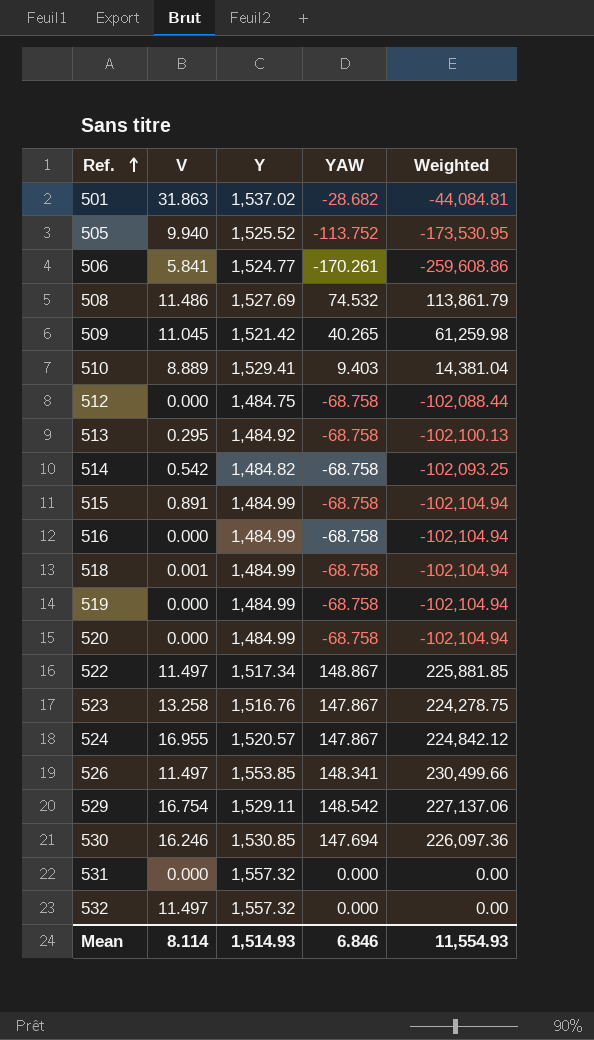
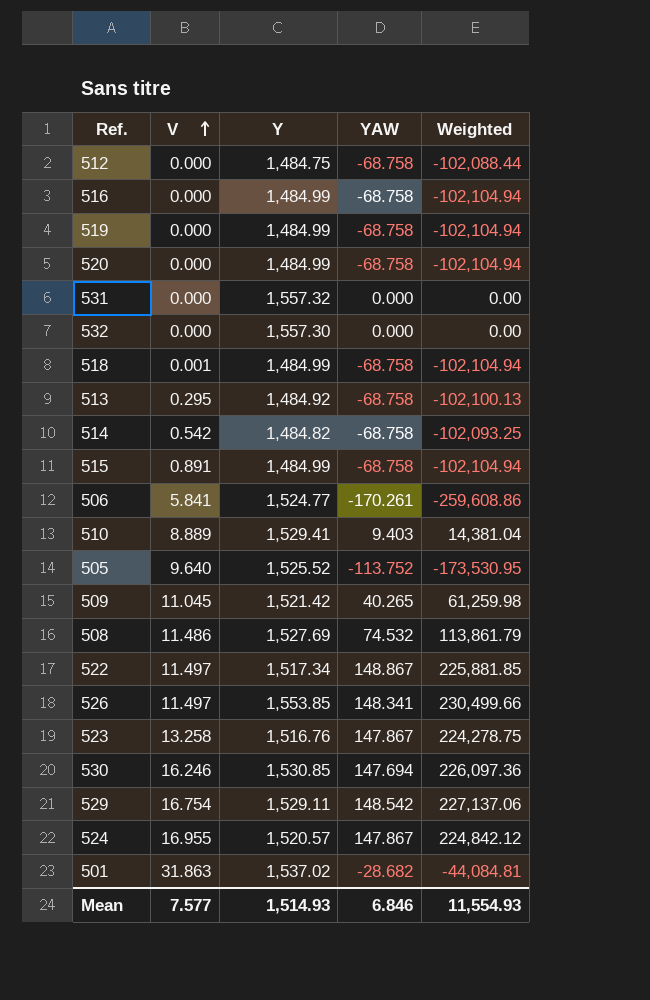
row order: Ref. ascending -> V ascending
532 | V: 11.497 -> 0.000
532 | Y: 1,557.32 -> 1,557.30
505 | V: 9.940 -> 9.640
Mean | V: 8.114 -> 7.577

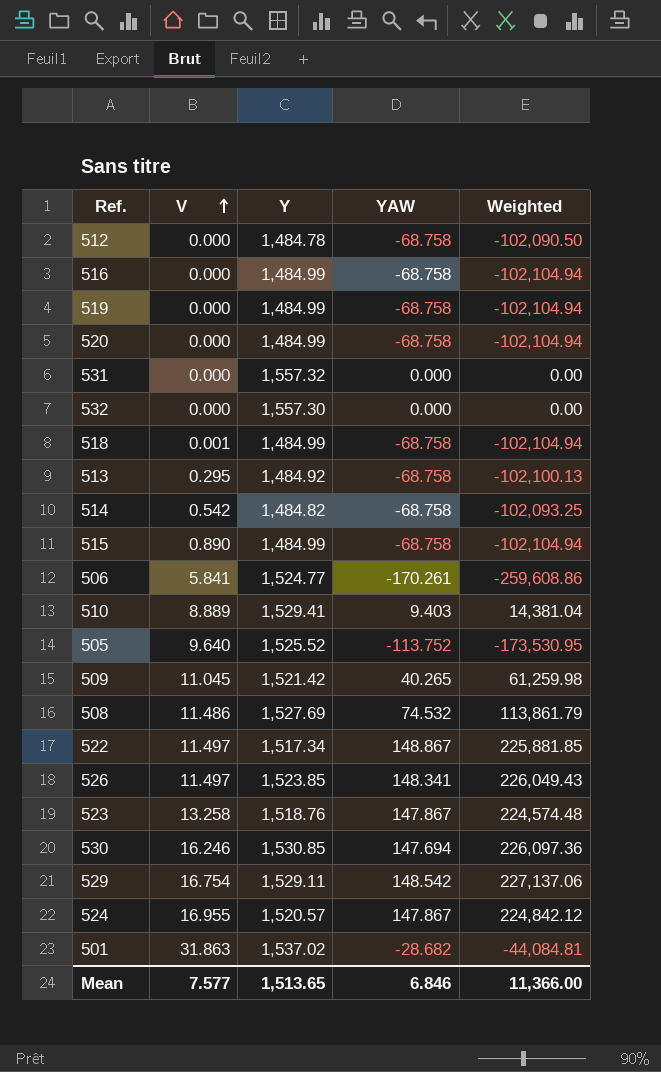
512 | Y: 1,484.75 -> 1,484.78
512 | Weighted: -102,088.44 -> -102,090.50
515 | V: 0.891 -> 0.890
526 | Y: 1,553.85 -> 1,523.85
526 | Weighted: 230,499.66 -> 226,049.43
523 | Y: 1,516.76 -> 1,518.76
523 | Weighted: 224,278.75 -> 224,574.48
Mean | Y: 1,514.93 -> 1,513.65
Mean | Weighted: 11,554.93 -> 11,366.00

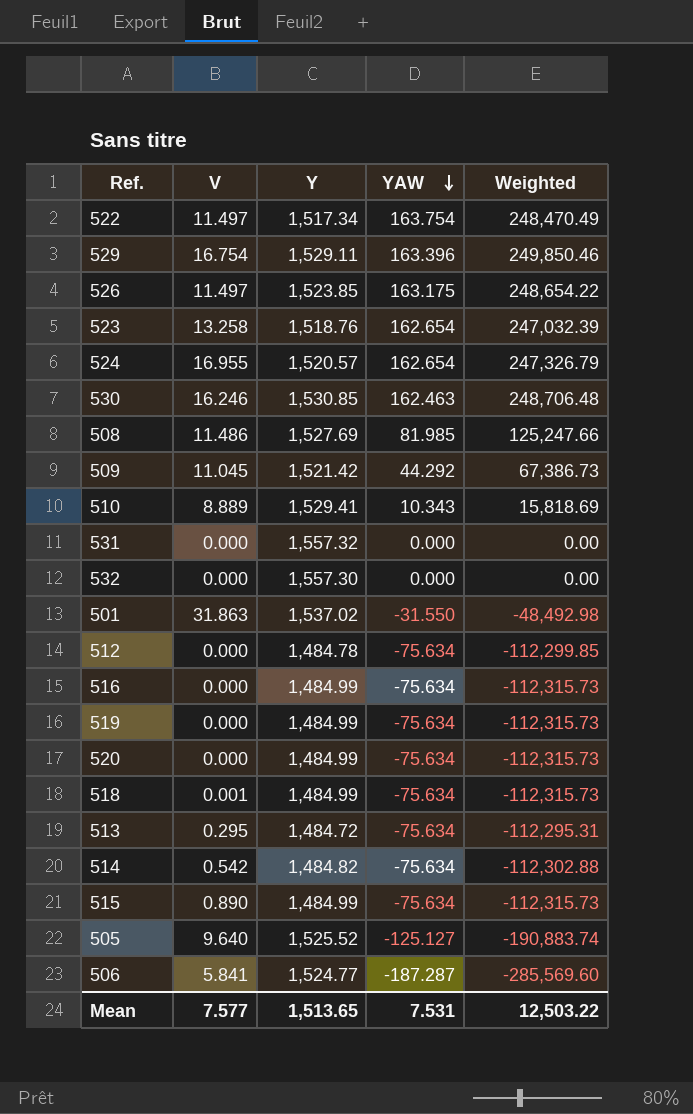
row order: V ascending -> YAW descending
522 | YAW: 148.867 -> 163.754
522 | Weighted: 225,881.85 -> 248,470.49
529 | YAW: 148.542 -> 163.396
529 | Weighted: 227,137.06 -> 249,850.46
526 | YAW: 148.341 -> 163.175
526 | Weighted: 226,049.43 -> 248,654.22
523 | YAW: 147.867 -> 162.654
523 | Weighted: 224,574.48 -> 247,032.39
524 | YAW: 147.867 -> 162.654
524 | Weighted: 224,842.12 -> 247,326.79
530 | YAW: 147.694 -> 162.463
530 | Weighted: 226,097.36 -> 248,706.48
508 | YAW: 74.532 -> 81.985
508 | Weighted: 113,861.79 -> 125,247.66
509 | YAW: 40.265 -> 44.292
509 | Weighted: 61,259.98 -> 67,386.73
510 | YAW: 9.403 -> 10.343
510 | Weighted: 14,381.04 -> 15,818.69
501 | YAW: -28.682 -> -31.550
501 | Weighted: -44,084.81 -> -48,492.98
512 | YAW: -68.758 -> -75.634
512 | Weighted: -102,090.50 -> -112,299.85
516 | YAW: -68.758 -> -75.634
516 | Weighted: -102,104.94 -> -112,315.73
519 | YAW: -68.758 -> -75.634
519 | Weighted: -102,104.94 -> -112,315.73
520 | YAW: -68.758 -> -75.634
520 | Weighted: -102,104.94 -> -112,315.73
518 | YAW: -68.758 -> -75.634
518 | Weighted: -102,104.94 -> -112,315.73
513 | Y: 1,484.92 -> 1,484.72
513 | YAW: -68.758 -> -75.634
513 | Weighted: -102,100.13 -> -112,295.31
514 | YAW: -68.758 -> -75.634
514 | Weighted: -102,093.25 -> -112,302.88
515 | YAW: -68.758 -> -75.634
515 | Weighted: -102,104.94 -> -112,315.73
505 | YAW: -113.752 -> -125.127
505 | Weighted: -173,530.95 -> -190,883.74
506 | YAW: -170.261 -> -187.287
506 | Weighted: -259,608.86 -> -285,569.60
Mean | YAW: 6.846 -> 7.531
Mean | Weighted: 11,366.00 -> 12,503.22

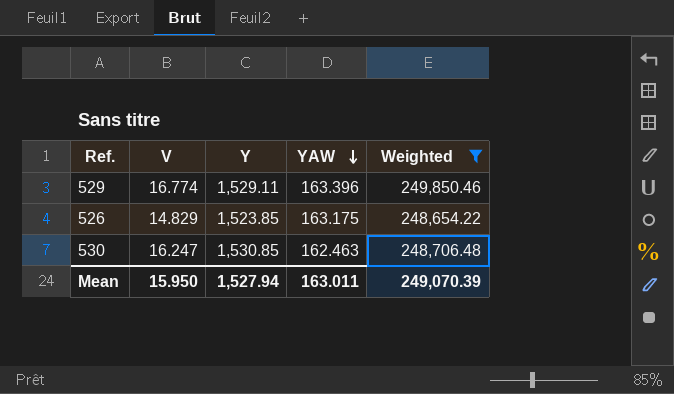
filter: none -> Weighted >= 248,654.22
529 | V: 16.754 -> 16.774
526 | V: 11.497 -> 14.829
530 | V: 16.246 -> 16.247
Mean | V: 7.577 -> 15.950
Mean | Y: 1,513.65 -> 1,527.94
Mean | YAW: 7.531 -> 163.011
Mean | Weighted: 12,503.22 -> 249,070.39

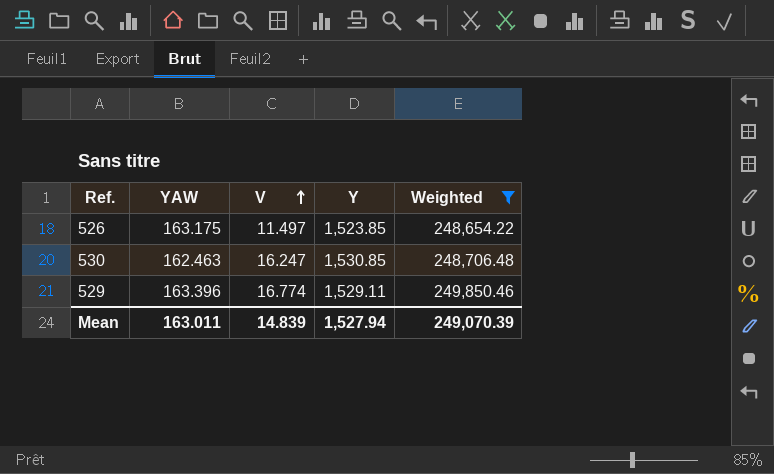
row order: YAW descending -> V ascending
column YAW | position: 4 -> 2
526 | V: 14.829 -> 11.497
Mean | V: 15.950 -> 14.839

